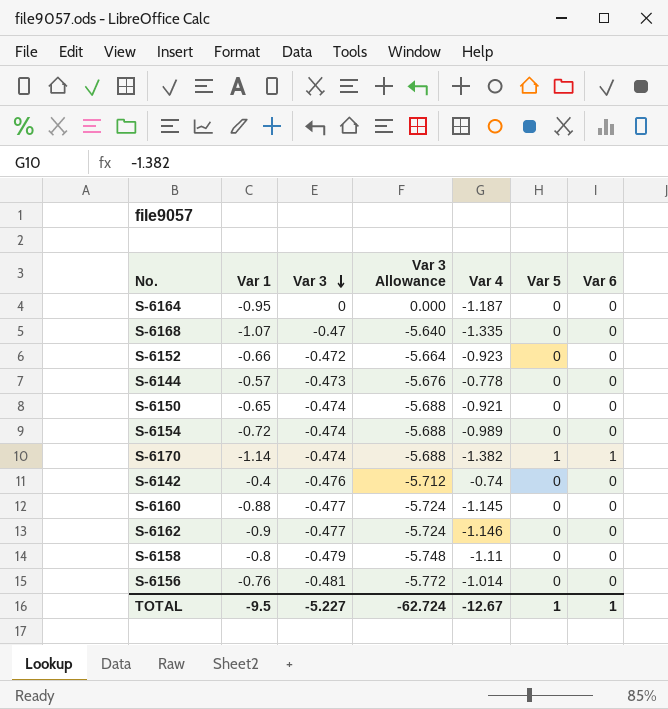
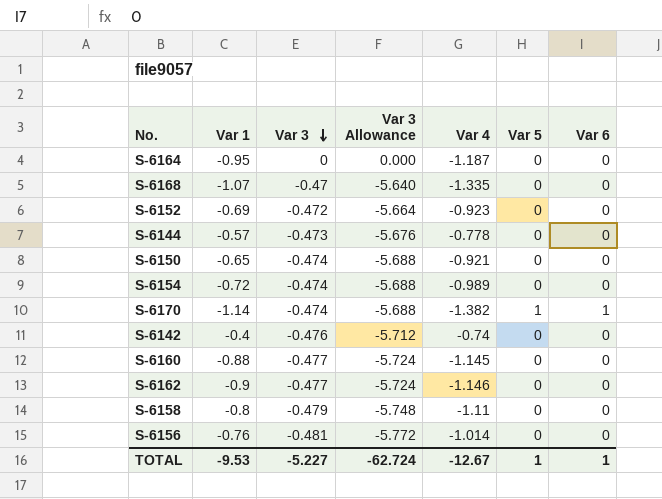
S-6152 | Var 1: -0.66 -> -0.69
TOTAL | Var 1: -9.5 -> -9.53

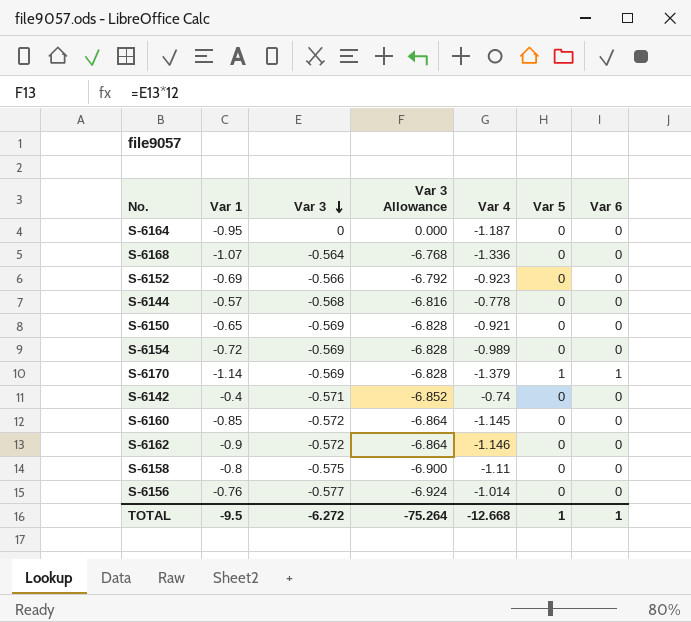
S-6168 | Var 3: -0.47 -> -0.564
S-6168 | Var 3 Allowance: -5.640 -> -6.768
S-6168 | Var 4: -1.335 -> -1.336
S-6152 | Var 3: -0.472 -> -0.566
S-6152 | Var 3 Allowance: -5.664 -> -6.792
S-6144 | Var 3: -0.473 -> -0.568
S-6144 | Var 3 Allowance: -5.676 -> -6.816
S-6150 | Var 3: -0.474 -> -0.569
S-6150 | Var 3 Allowance: -5.688 -> -6.828
S-6154 | Var 3: -0.474 -> -0.569
S-6154 | Var 3 Allowance: -5.688 -> -6.828
S-6170 | Var 3: -0.474 -> -0.569
S-6170 | Var 3 Allowance: -5.688 -> -6.828
S-6170 | Var 4: -1.382 -> -1.379
S-6142 | Var 3: -0.476 -> -0.571
S-6142 | Var 3 Allowance: -5.712 -> -6.852
S-6160 | Var 1: -0.88 -> -0.85
S-6160 | Var 3: -0.477 -> -0.572
S-6160 | Var 3 Allowance: -5.724 -> -6.864
S-6162 | Var 3: -0.477 -> -0.572
S-6162 | Var 3 Allowance: -5.724 -> -6.864
S-6158 | Var 3: -0.479 -> -0.575
S-6158 | Var 3 Allowance: -5.748 -> -6.900
S-6156 | Var 3: -0.481 -> -0.577
S-6156 | Var 3 Allowance: -5.772 -> -6.924
TOTAL | Var 1: -9.53 -> -9.5
TOTAL | Var 3: -5.227 -> -6.272
TOTAL | Var 3 Allowance: -62.724 -> -75.264
TOTAL | Var 4: -12.67 -> -12.668

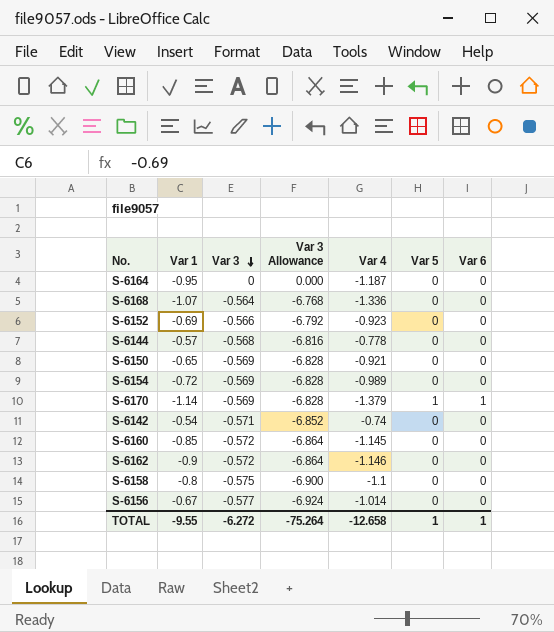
S-6142 | Var 1: -0.4 -> -0.54
S-6158 | Var 4: -1.11 -> -1.1
S-6156 | Var 1: -0.76 -> -0.67
TOTAL | Var 1: -9.5 -> -9.55
TOTAL | Var 4: -12.668 -> -12.658

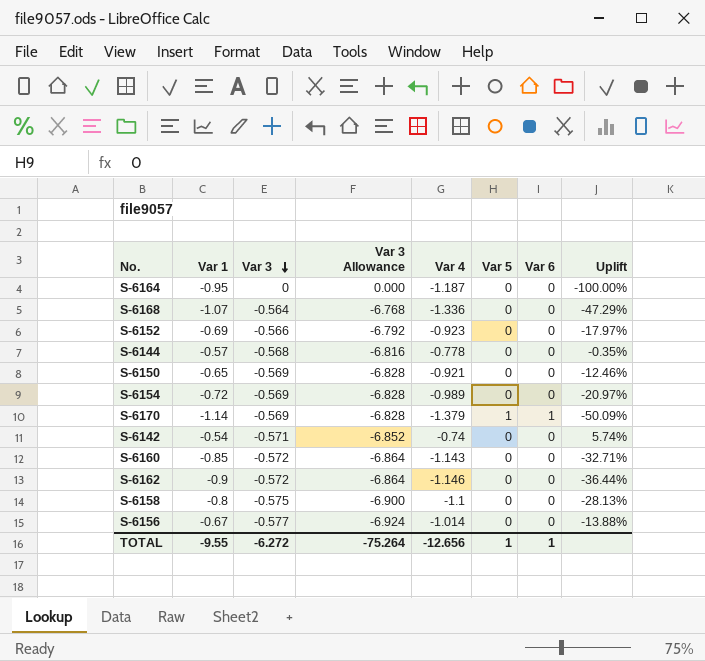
column Uplift | formula: none -> ([Var 3] - [Var 1]) / [Var 1]
S-6160 | Var 4: -1.145 -> -1.143
TOTAL | Var 4: -12.658 -> -12.656

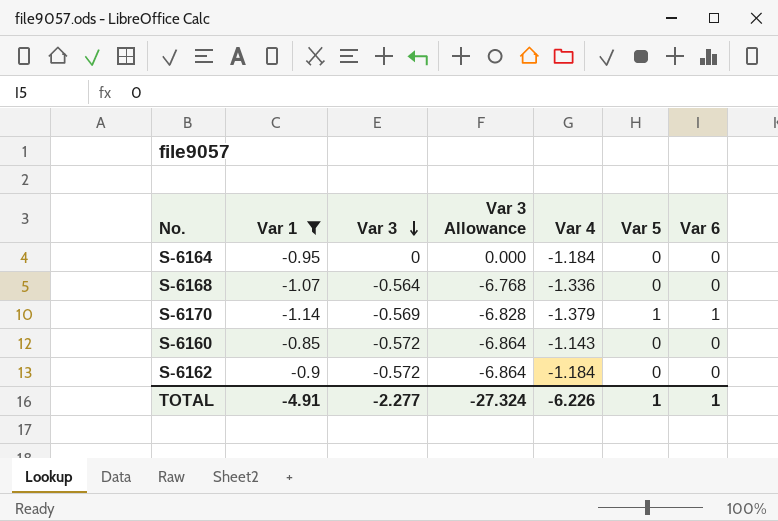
filter: none -> Var 1 <= -0.85
column Uplift | formula: ([Var 3] - [Var 1]) / [Var 1] -> none
S-6164 | Var 4: -1.187 -> -1.184
S-6162 | Var 4: -1.146 -> -1.184
TOTAL | Var 1: -9.55 -> -4.91
TOTAL | Var 3: -6.272 -> -2.277
TOTAL | Var 3 Allowance: -75.264 -> -27.324
TOTAL | Var 4: -12.656 -> -6.226

